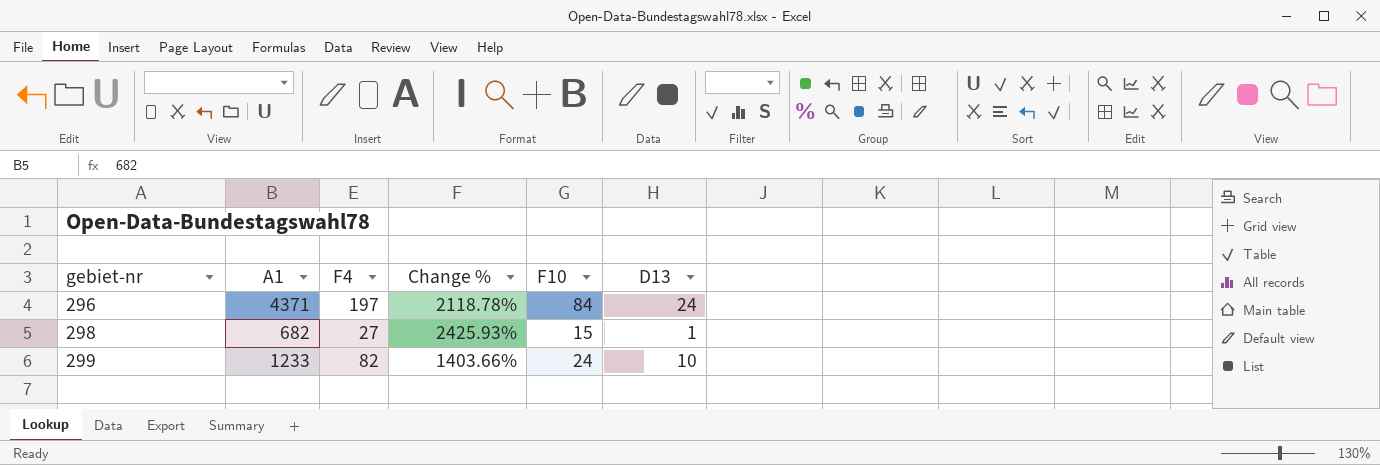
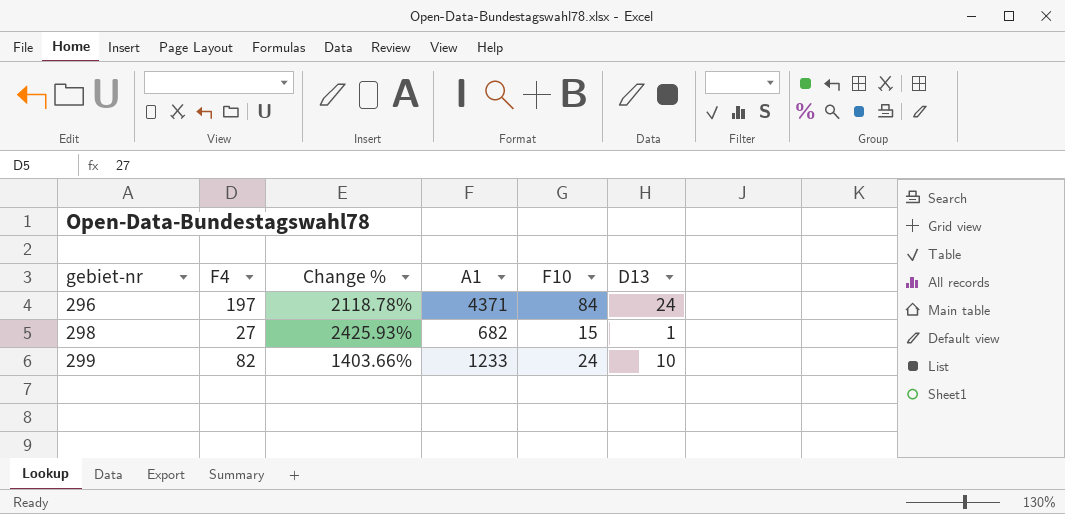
column A1 | position: 2 -> 4

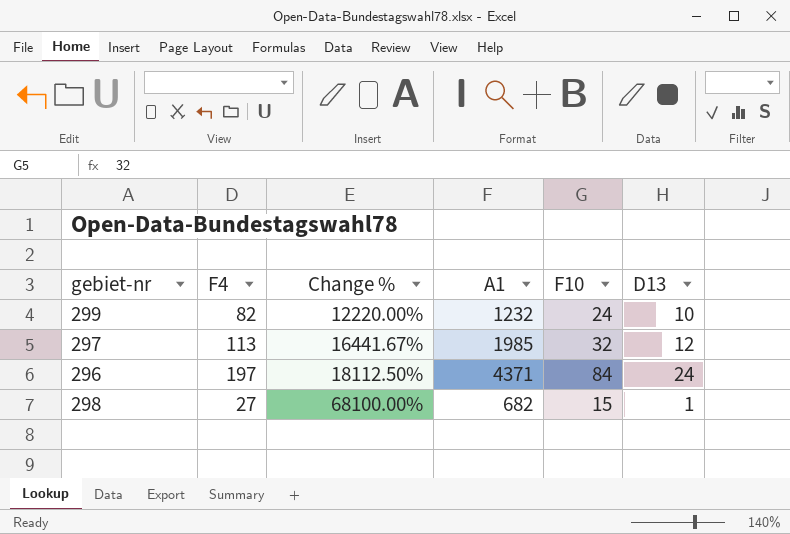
row order: gebiet-nr ascending -> Change % ascending
column Change % | formula: ([A1] - [F4]) / [F4] -> ([A1] - [D13]) / [D13]
299 | A1: 1233 -> 1232
row 297: none -> 113 | 16441.67% | 1985 | 32 | 12

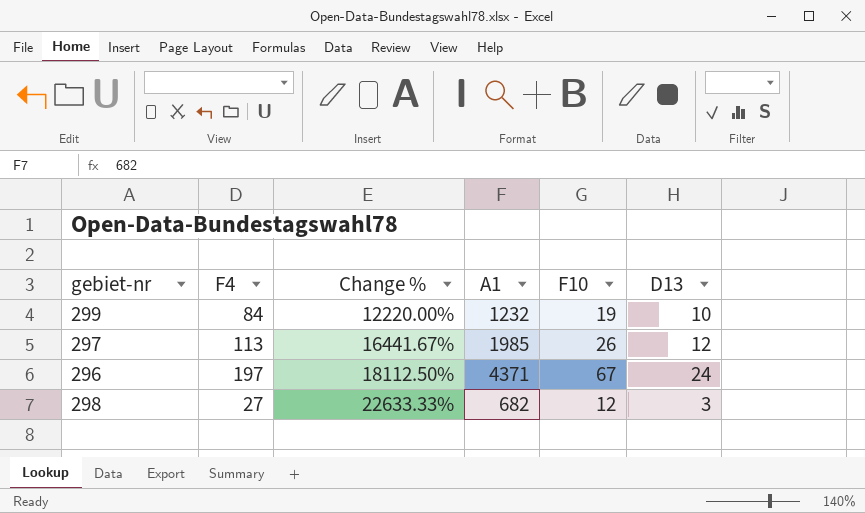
299 | F4: 82 -> 84
299 | F10: 24 -> 19
297 | F10: 32 -> 26
296 | F10: 84 -> 67
298 | Change %: 68100.00% -> 22633.33%
298 | F10: 15 -> 12
298 | D13: 1 -> 3

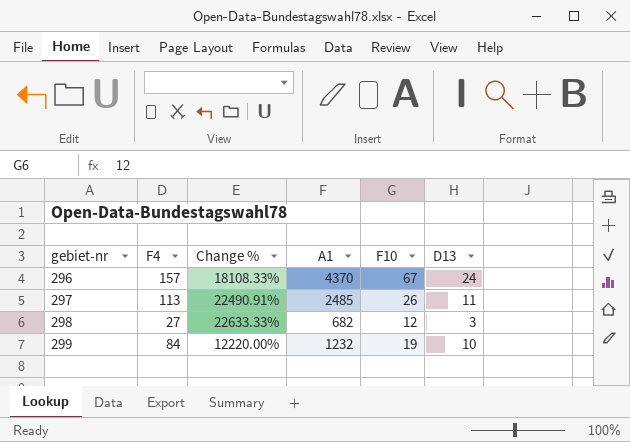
row order: Change % ascending -> gebiet-nr ascending
296 | F4: 197 -> 157
296 | Change %: 18112.50% -> 18108.33%
296 | A1: 4371 -> 4370
297 | Change %: 16441.67% -> 22490.91%
297 | A1: 1985 -> 2485
297 | D13: 12 -> 11

